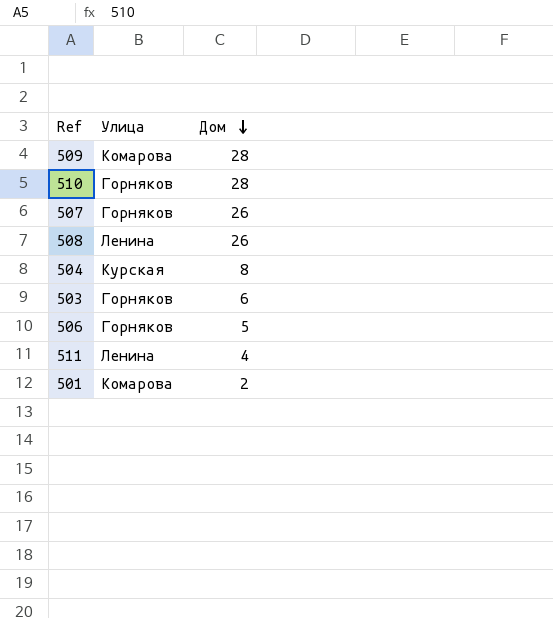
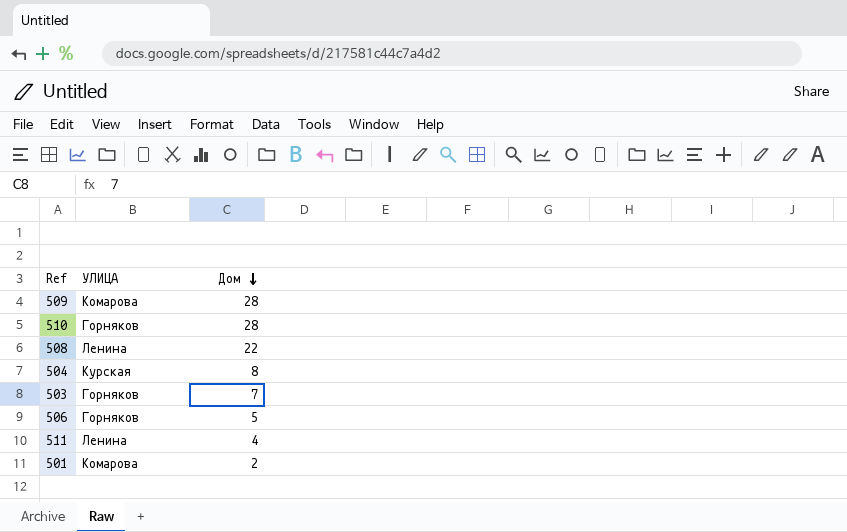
column name: Улица -> УЛИЦА
row 507: Горняков | 26 -> none
508 | Дом: 26 -> 22
503 | Дом: 6 -> 7

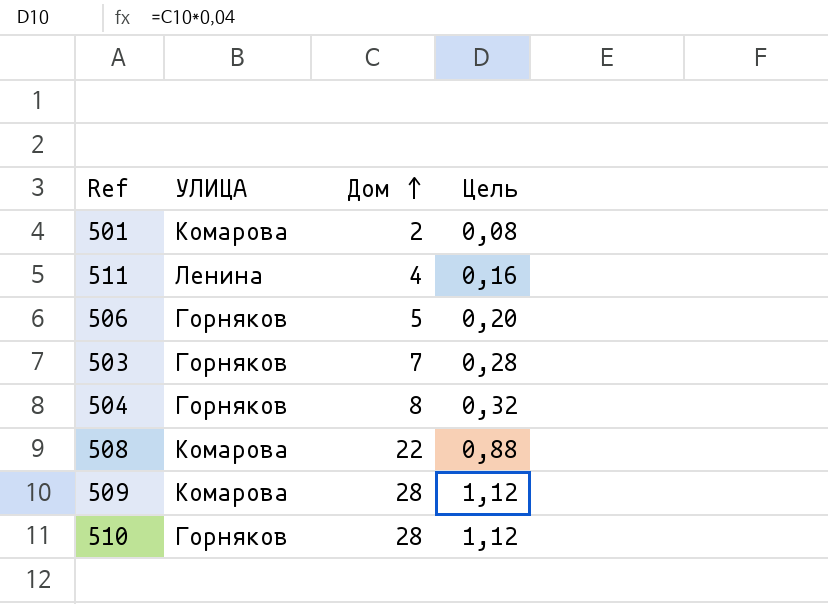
row order: Дом descending -> Дом ascending
column Цель | formula: none -> [Дом] * 0,04
504 | УЛИЦА: Курская -> Горняков
508 | УЛИЦА: Ленина -> Комарова

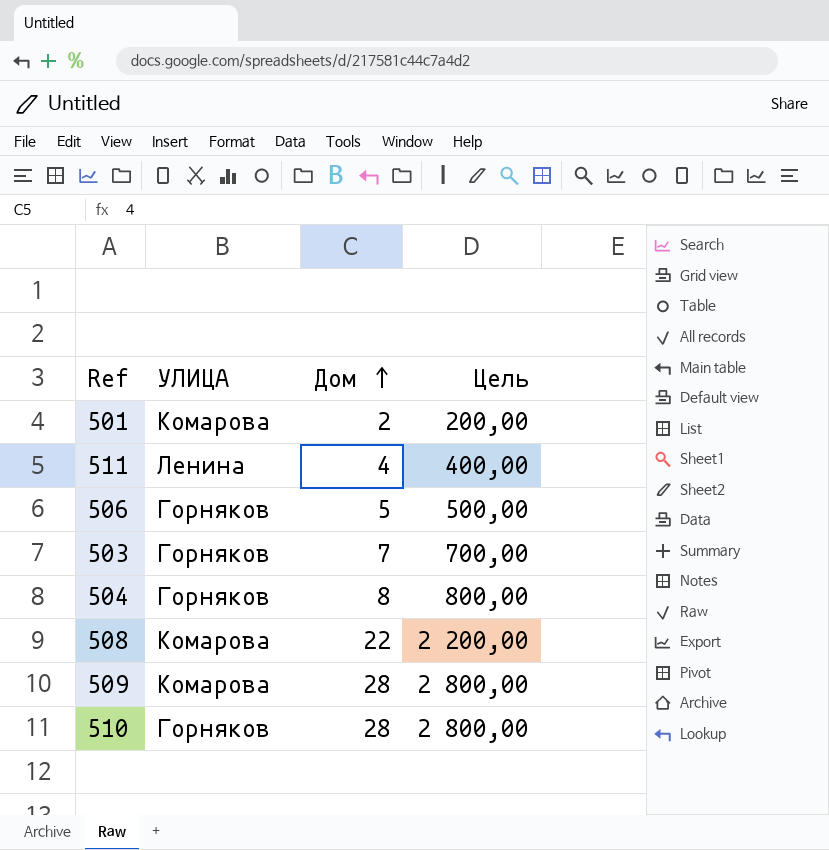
column Цель | formula: [Дом] * 0,04 -> [Дом] * 100

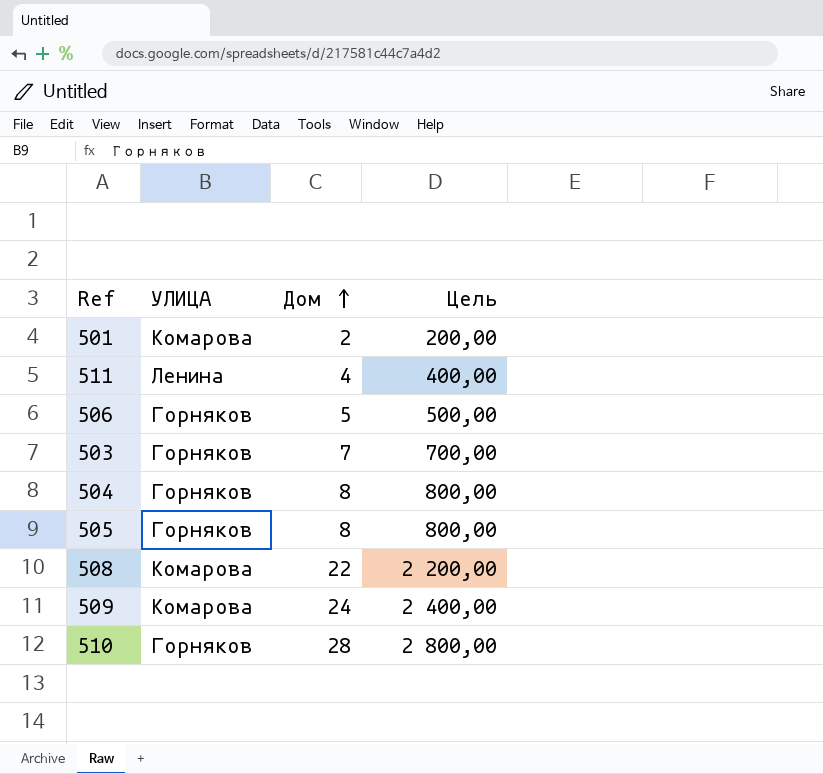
row 505: none -> Горняков | 8 | 800,00
509 | Дом: 28 -> 24
509 | Цель: 2 800,00 -> 2 400,00

